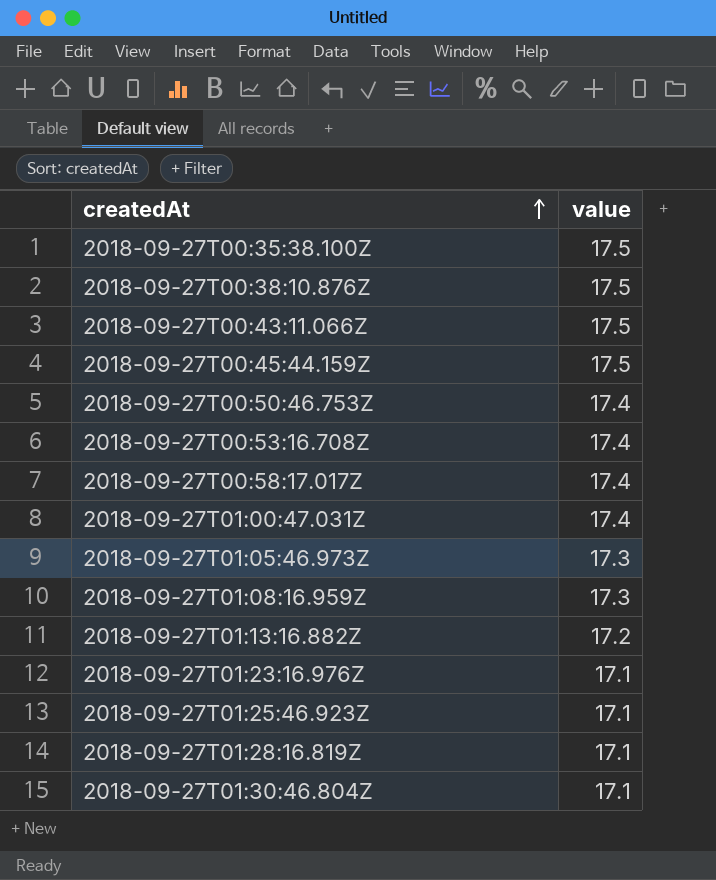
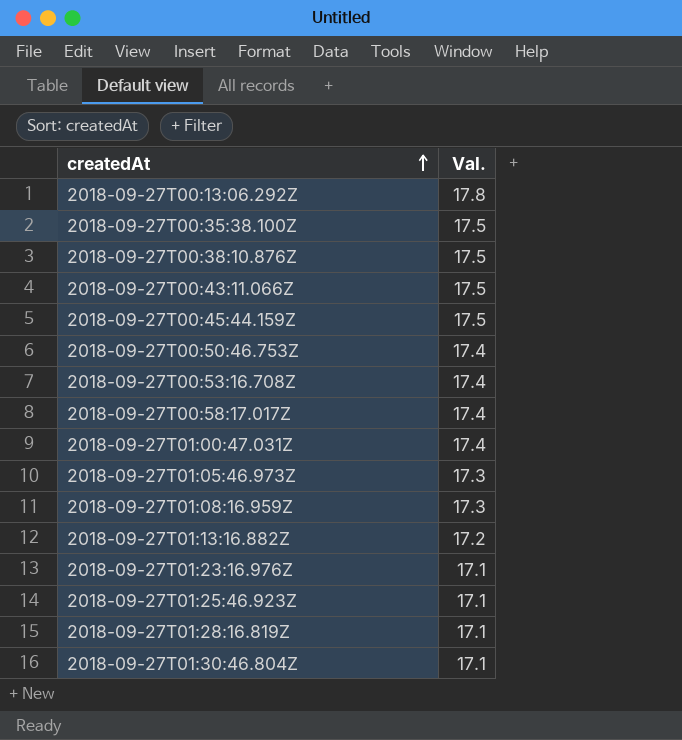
column name: value -> Val.
row 2018-09-27T00:13:06.292Z: none -> 17.8

